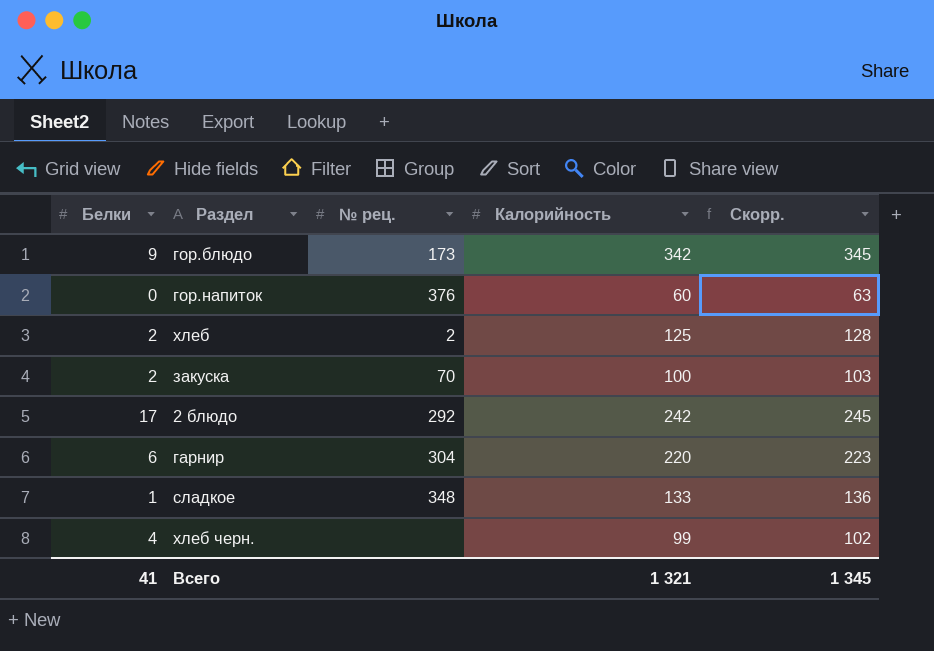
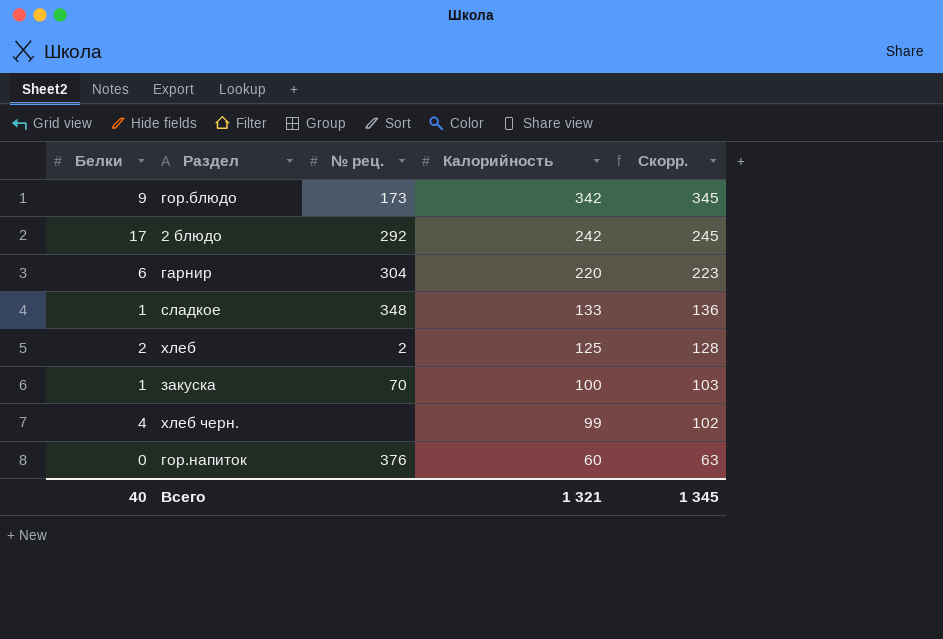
row order: none -> Калорийность descending
закуска | Белки: 2 -> 1
Всего | Белки: 41 -> 40

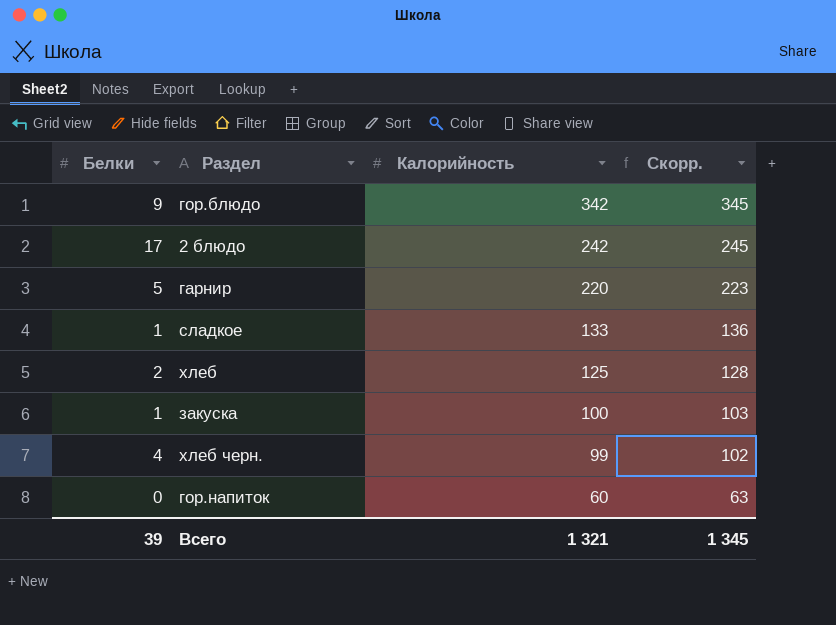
column № рец. | position: 3 -> none
гарнир | Белки: 6 -> 5
Всего | Белки: 40 -> 39

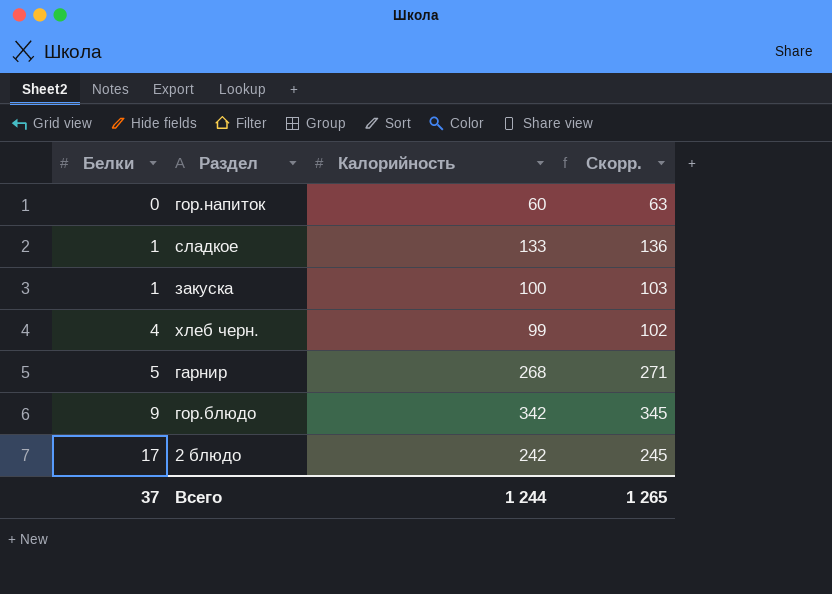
row order: Калорийность descending -> Белки ascending
row хлеб: 2 | 125 | 128 -> none
гарнир | Калорийность: 220 -> 268
гарнир | Скорр.: 223 -> 271
Всего | Белки: 39 -> 37
Всего | Калорийность: 1 321 -> 1 244
Всего | Скорр.: 1 345 -> 1 265

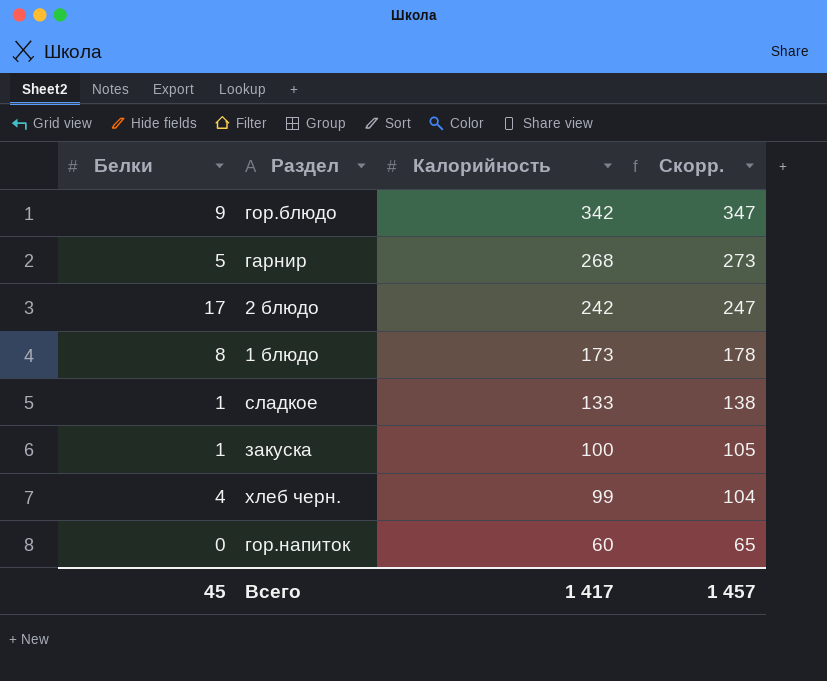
row order: Белки ascending -> Калорийность descending
column Скорр. | formula: [Калорийность] + 3 -> [Калорийность] + 5
row 1 блюдо: none -> 8 | 173 | 178
Всего | Белки: 37 -> 45
Всего | Калорийность: 1 244 -> 1 417
Всего | Скорр.: 1 265 -> 1 457

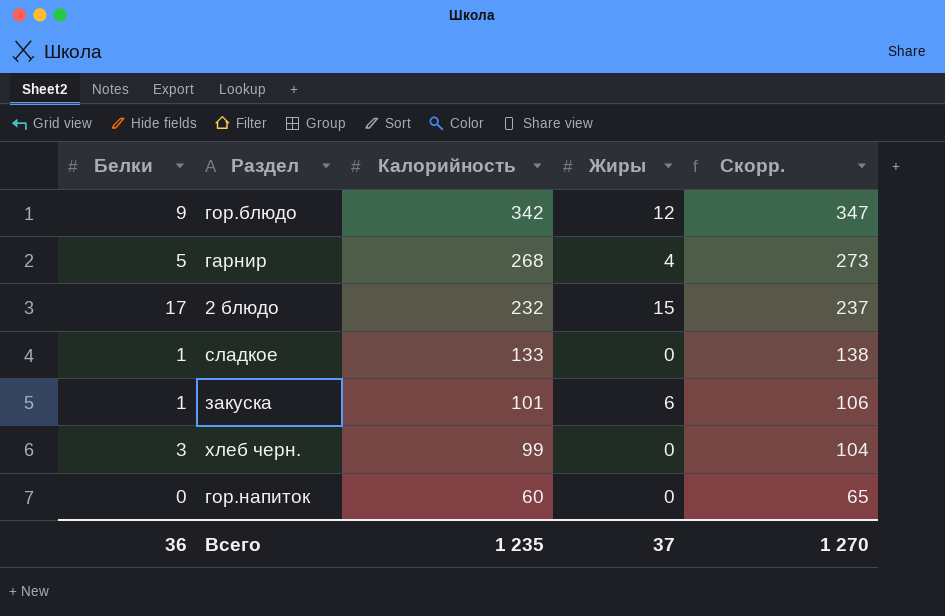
column Жиры | position: none -> 4
row 1 блюдо: 8 | 173 | 178 -> none
2 блюдо | Калорийность: 242 -> 232
2 блюдо | Скорр.: 247 -> 237
закуска | Калорийность: 100 -> 101
закуска | Скорр.: 105 -> 106
хлеб черн. | Белки: 4 -> 3
Всего | Белки: 45 -> 36
Всего | Калорийность: 1 417 -> 1 235
Всего | Скорр.: 1 457 -> 1 270

